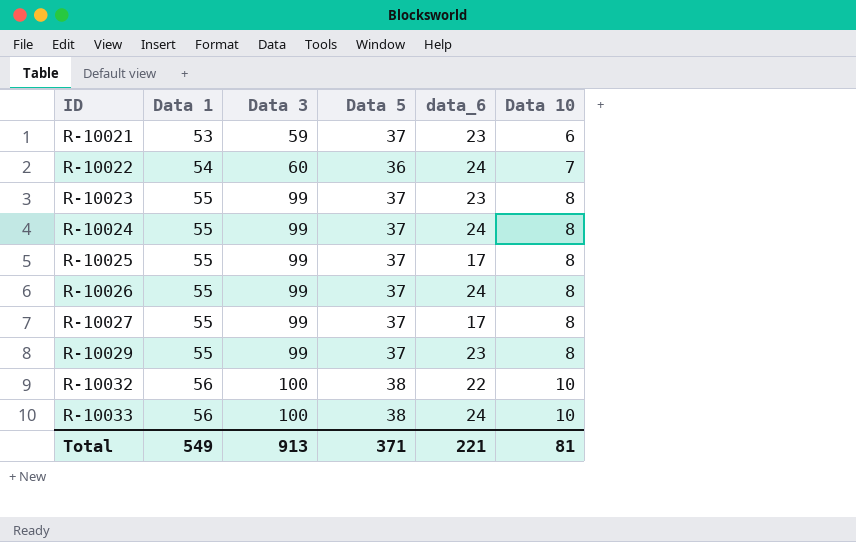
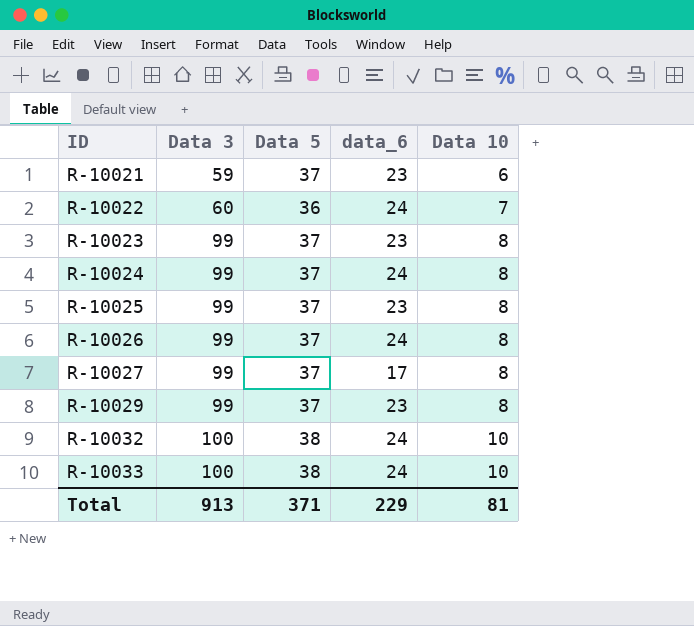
column Data 1 | position: 2 -> none
R-10025 | data_6: 17 -> 23
R-10032 | data_6: 22 -> 24
Total | data_6: 221 -> 229

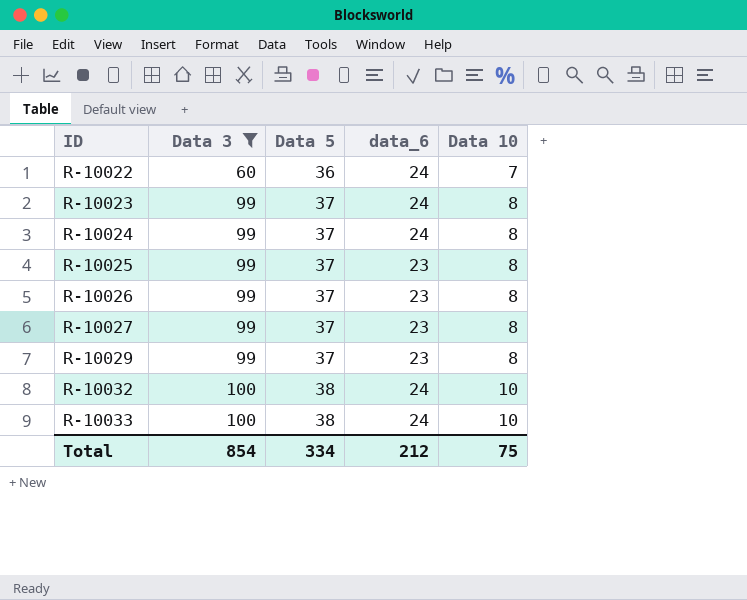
filter: none -> Data 3 != 59
R-10023 | data_6: 23 -> 24
R-10026 | data_6: 24 -> 23
R-10027 | data_6: 17 -> 23
Total | Data 3: 913 -> 854
Total | Data 5: 371 -> 334
Total | data_6: 229 -> 212
Total | Data 10: 81 -> 75

